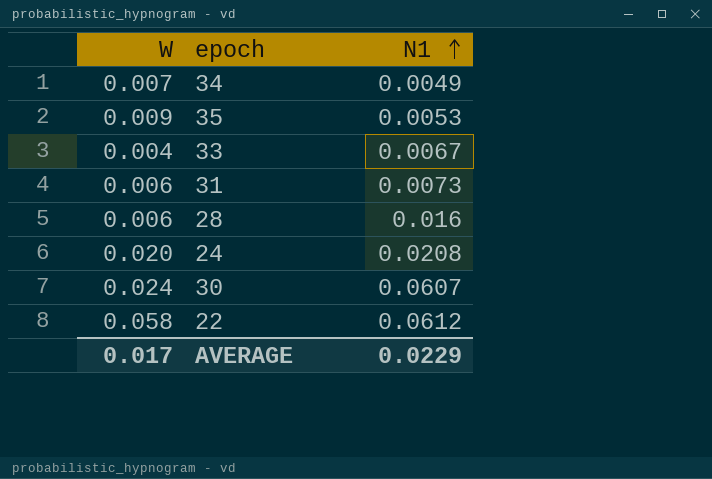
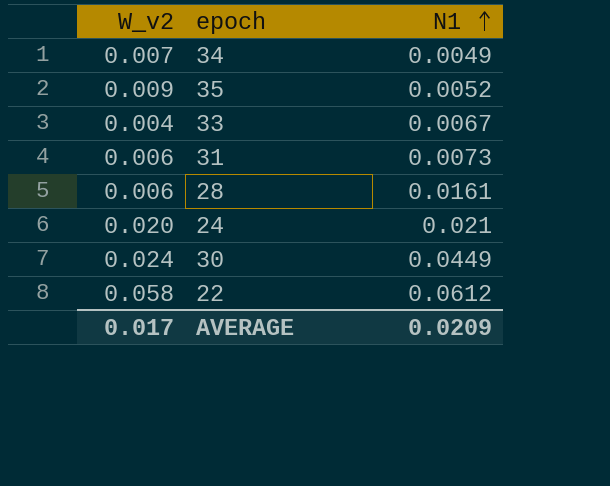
column name: W -> W_v2
35 | N1: 0.0053 -> 0.0052
28 | N1: 0.016 -> 0.0161
24 | N1: 0.0208 -> 0.021
30 | N1: 0.0607 -> 0.0449
AVERAGE | N1: 0.0229 -> 0.0209

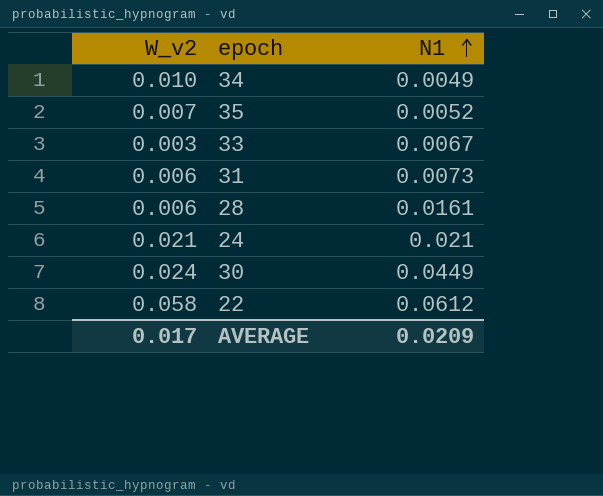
34 | W_v2: 0.007 -> 0.010
35 | W_v2: 0.009 -> 0.007
33 | W_v2: 0.004 -> 0.003
24 | W_v2: 0.020 -> 0.021

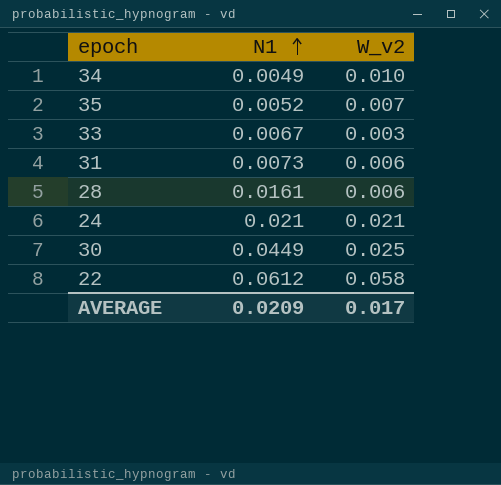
column W_v2 | position: 1 -> 3
30 | W_v2: 0.024 -> 0.025

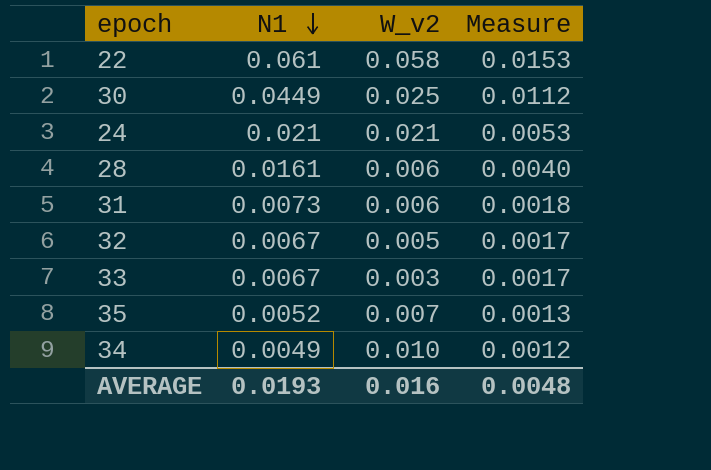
row order: N1 ascending -> N1 descending
column Measure | formula: none -> [N1] * 0.25
22 | N1: 0.0612 -> 0.061
row 32: none -> 0.0067 | 0.005 | 0.0017
AVERAGE | N1: 0.0209 -> 0.0193
AVERAGE | W_v2: 0.017 -> 0.016

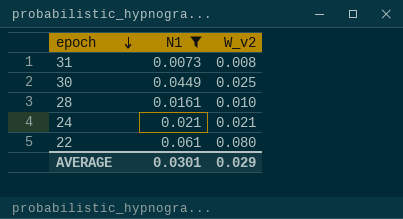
filter: none -> N1 >= 0.0073
row order: N1 descending -> epoch descending
column Measure | formula: [N1] * 0.25 -> none
31 | W_v2: 0.006 -> 0.008
28 | W_v2: 0.006 -> 0.010
22 | W_v2: 0.058 -> 0.080
AVERAGE | N1: 0.0193 -> 0.0301
AVERAGE | W_v2: 0.016 -> 0.029

